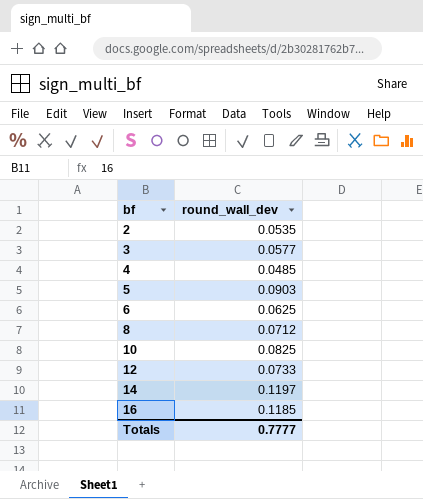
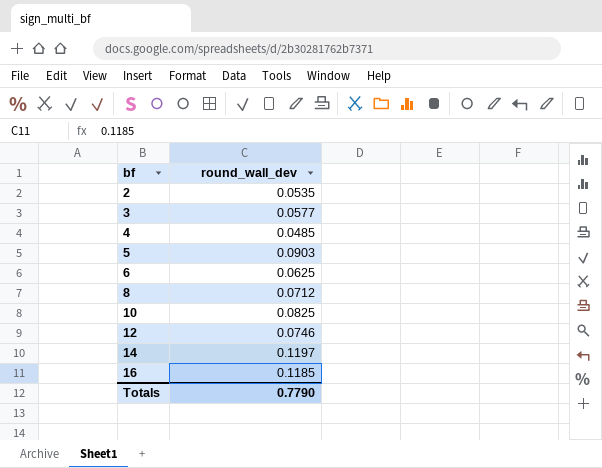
12 | round_wall_dev: 0.0733 -> 0.0746
Totals | round_wall_dev: 0.7777 -> 0.7790

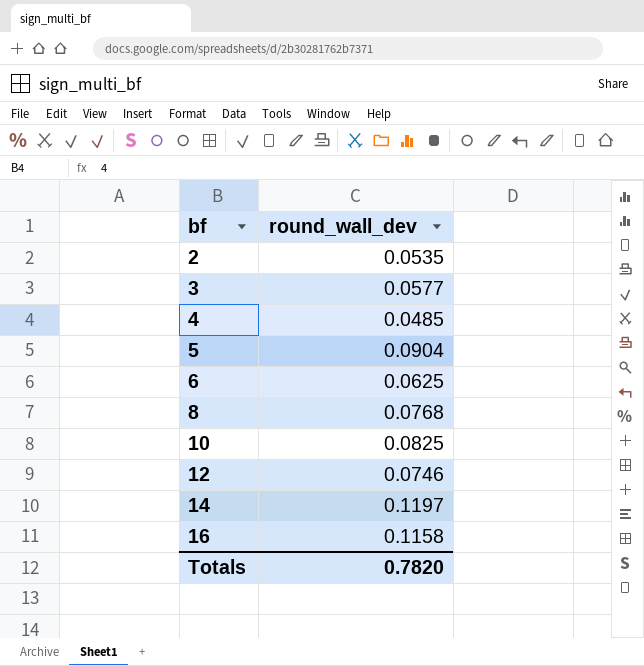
5 | round_wall_dev: 0.0903 -> 0.0904
8 | round_wall_dev: 0.0712 -> 0.0768
16 | round_wall_dev: 0.1185 -> 0.1158
Totals | round_wall_dev: 0.7790 -> 0.7820

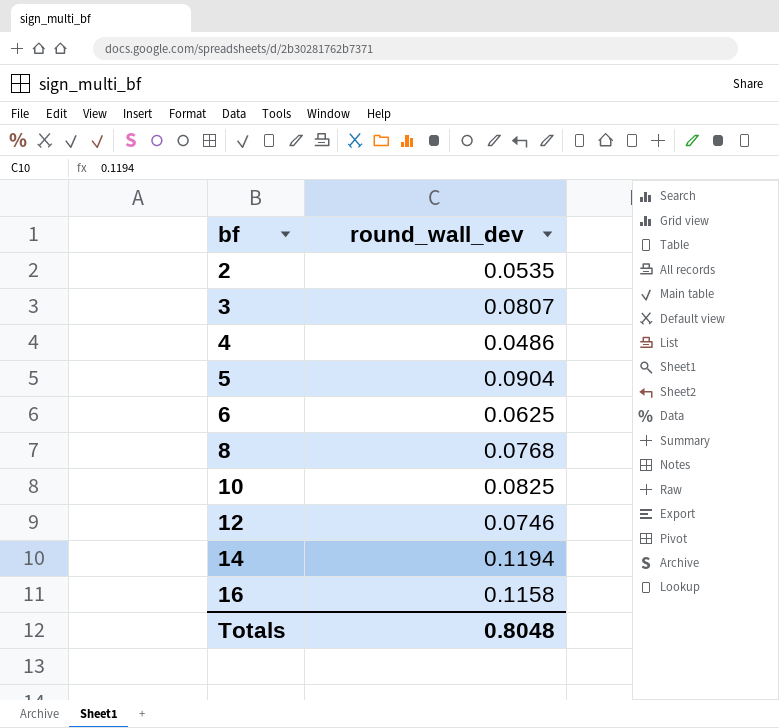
3 | round_wall_dev: 0.0577 -> 0.0807
4 | round_wall_dev: 0.0485 -> 0.0486
14 | round_wall_dev: 0.1197 -> 0.1194
Totals | round_wall_dev: 0.7820 -> 0.8048

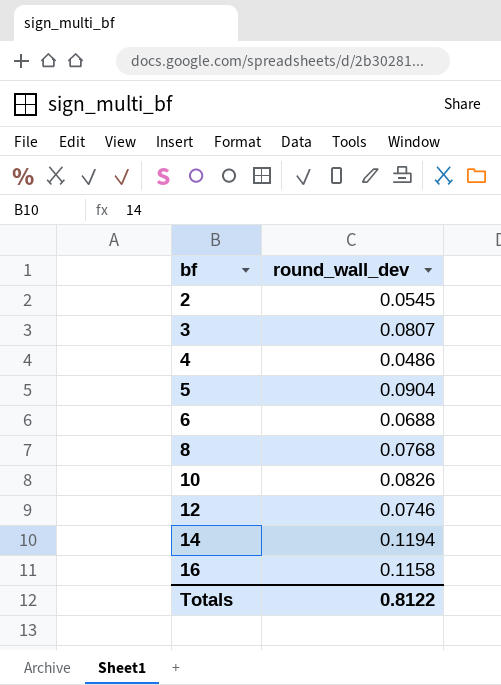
2 | round_wall_dev: 0.0535 -> 0.0545
6 | round_wall_dev: 0.0625 -> 0.0688
10 | round_wall_dev: 0.0825 -> 0.0826
Totals | round_wall_dev: 0.8048 -> 0.8122

